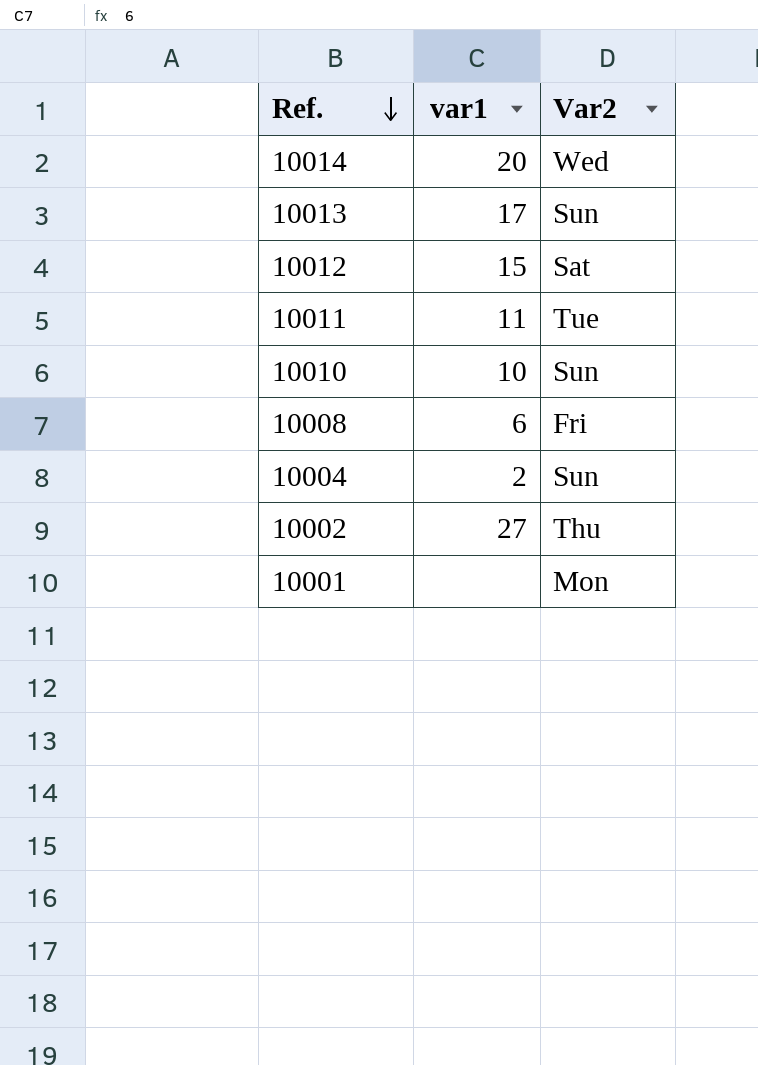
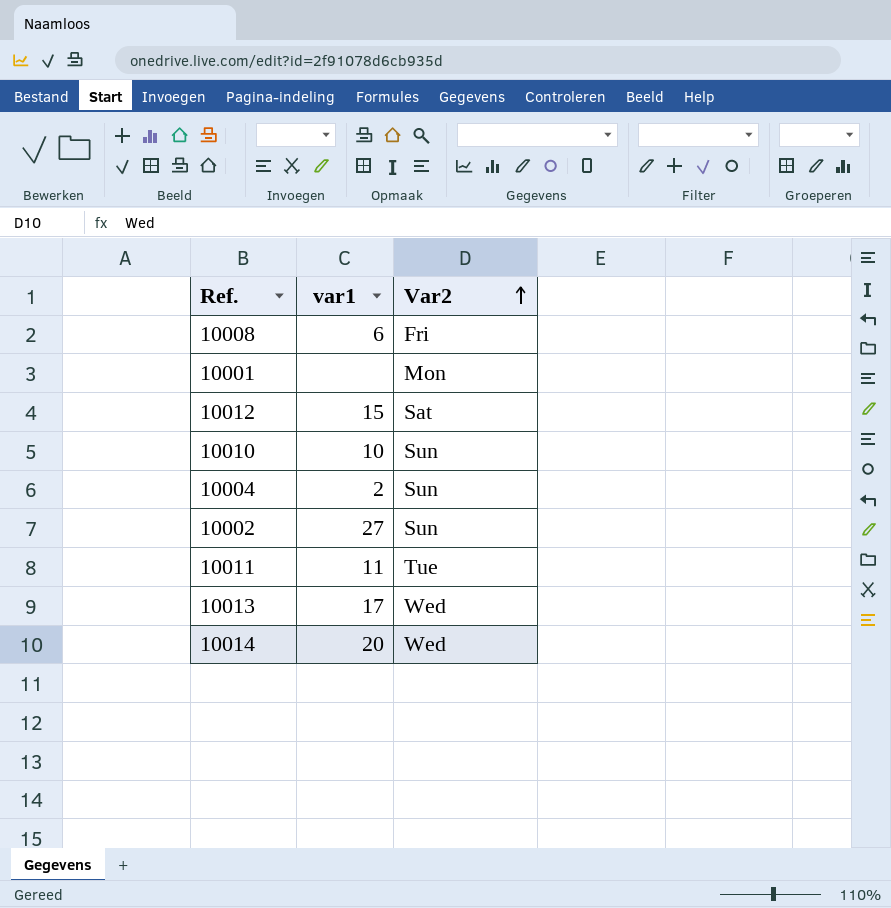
row order: Ref. descending -> Var2 ascending
10002 | Var2: Thu -> Sun
10013 | Var2: Sun -> Wed

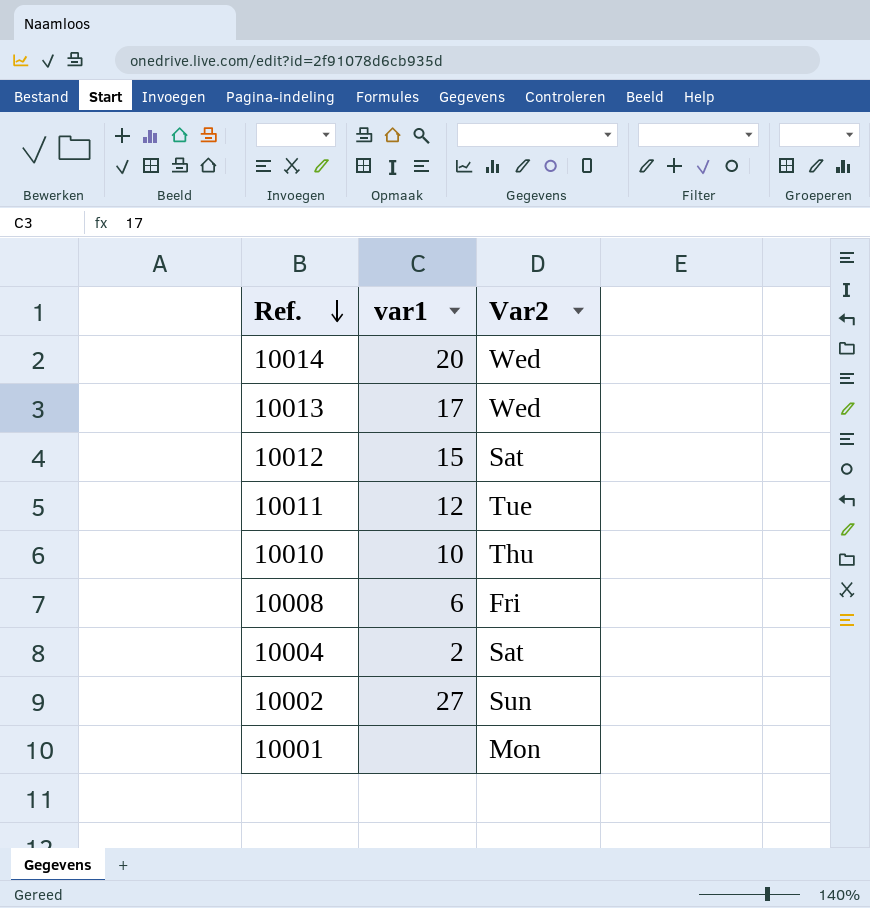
row order: Var2 ascending -> Ref. descending
10011 | var1: 11 -> 12
10010 | Var2: Sun -> Thu
10004 | Var2: Sun -> Sat

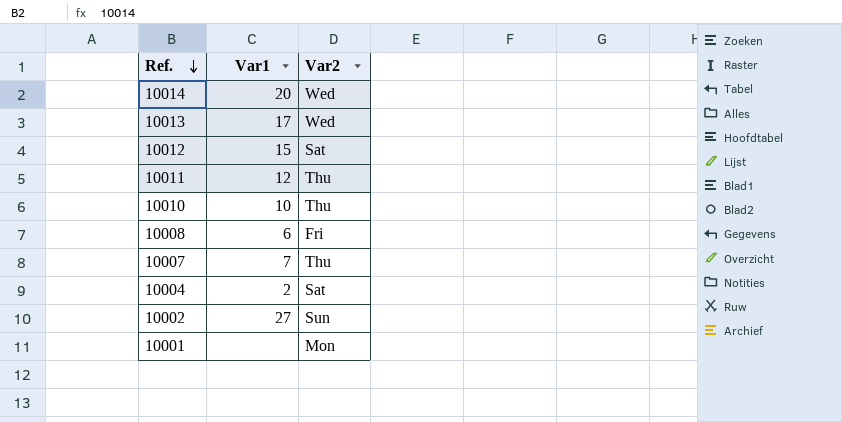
column name: var1 -> Var1
10011 | Var2: Tue -> Thu
row 10007: none -> 7 | Thu

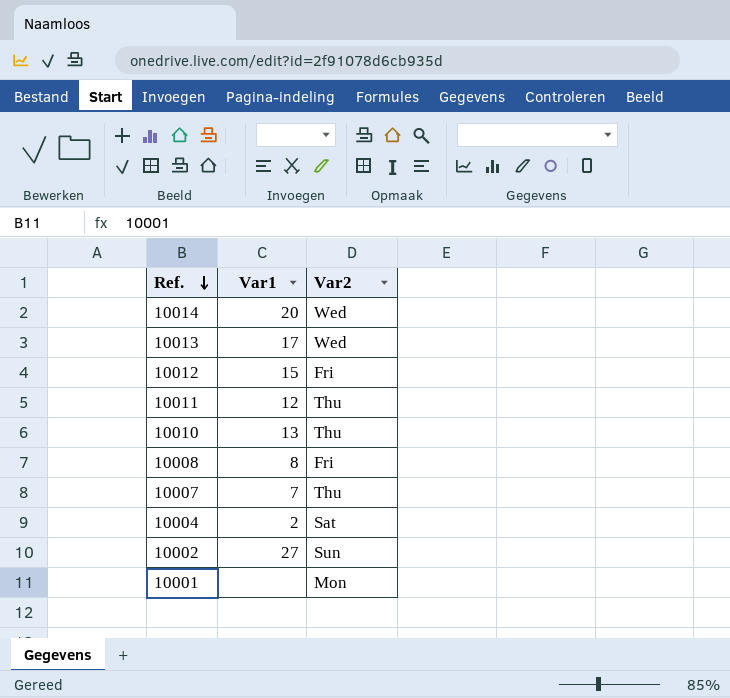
10012 | Var2: Sat -> Fri
10010 | Var1: 10 -> 13
10008 | Var1: 6 -> 8

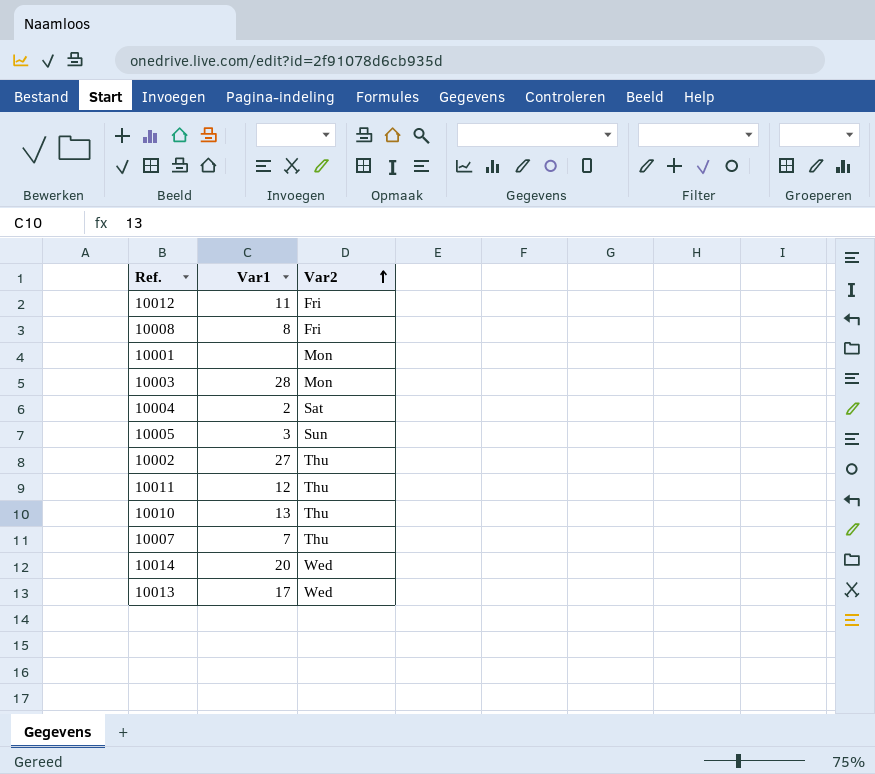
row order: Ref. descending -> Var2 ascending
10012 | Var1: 15 -> 11
row 10003: none -> 28 | Mon
row 10005: none -> 3 | Sun
10002 | Var2: Sun -> Thu

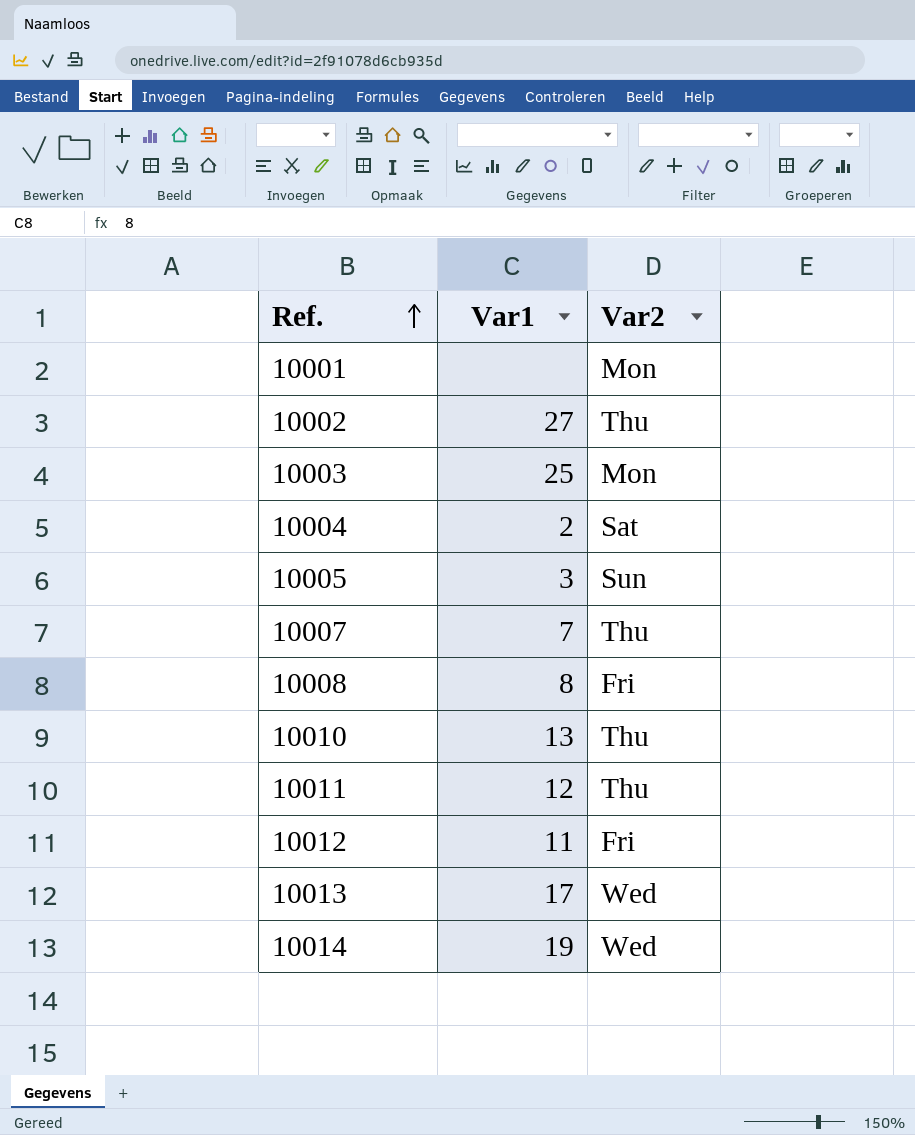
row order: Var2 ascending -> Ref. ascending
10003 | Var1: 28 -> 25
10014 | Var1: 20 -> 19

